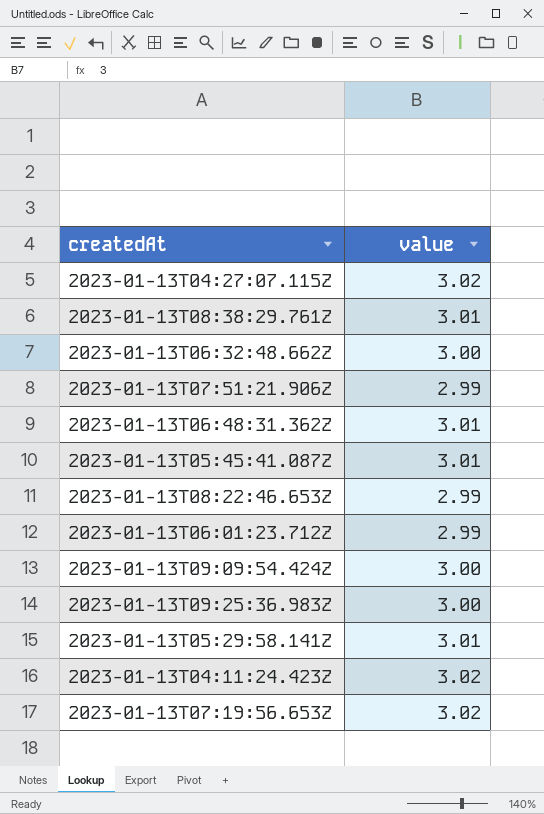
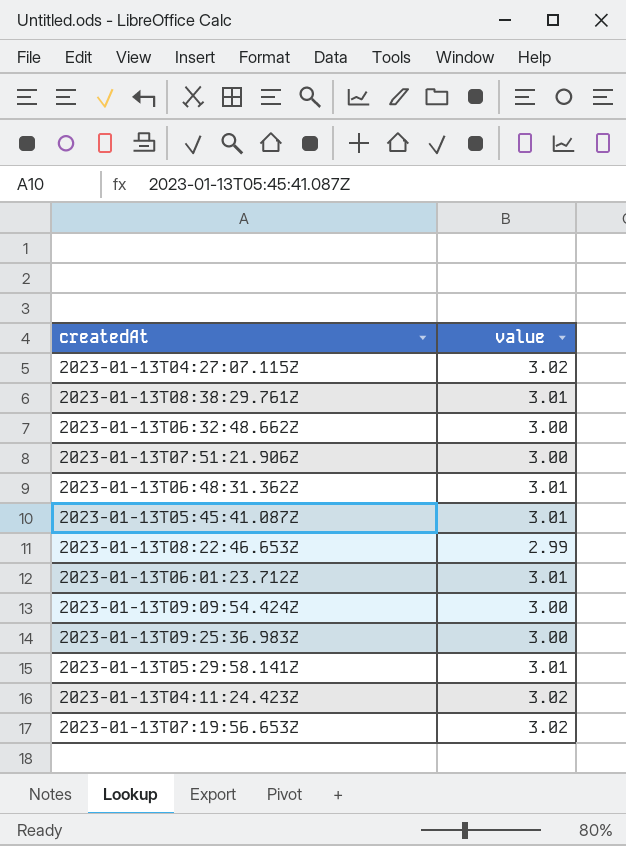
2023-01-13T07:51:21.906Z | value: 2.99 -> 3.00
2023-01-13T06:01:23.712Z | value: 2.99 -> 3.01

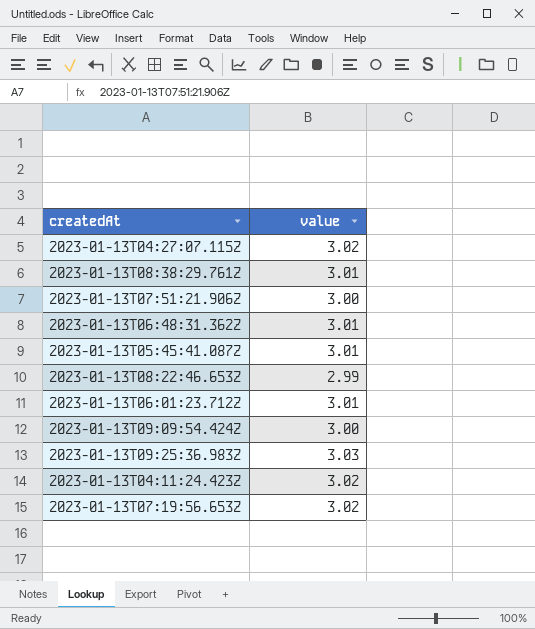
row 2023-01-13T06:32:48.662Z: 3.00 -> none
row 2023-01-13T05:29:58.141Z: 3.01 -> none
2023-01-13T09:25:36.983Z | value: 3.00 -> 3.03

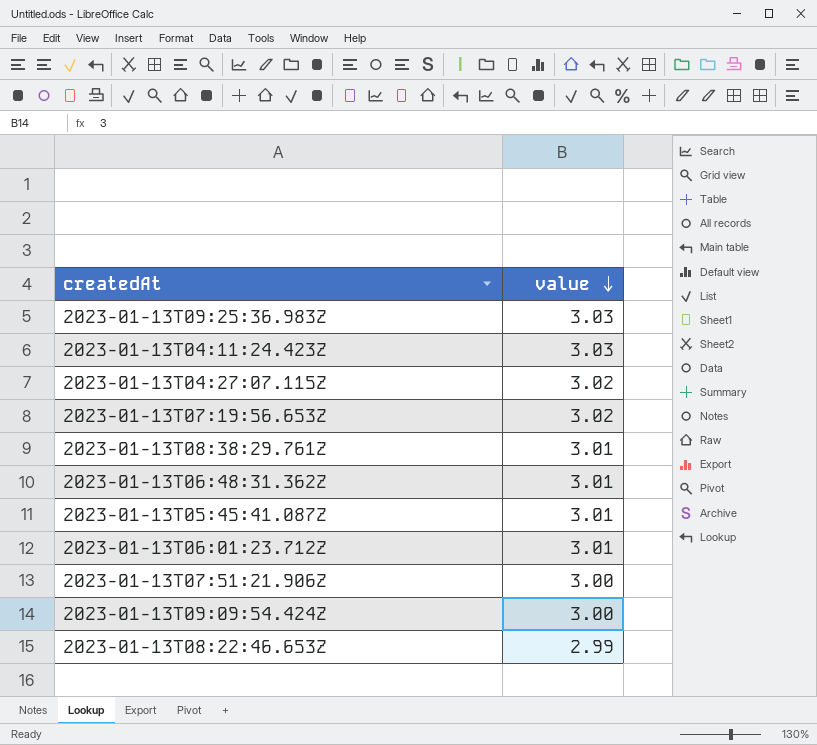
row order: none -> value descending
2023-01-13T04:11:24.423Z | value: 3.02 -> 3.03

